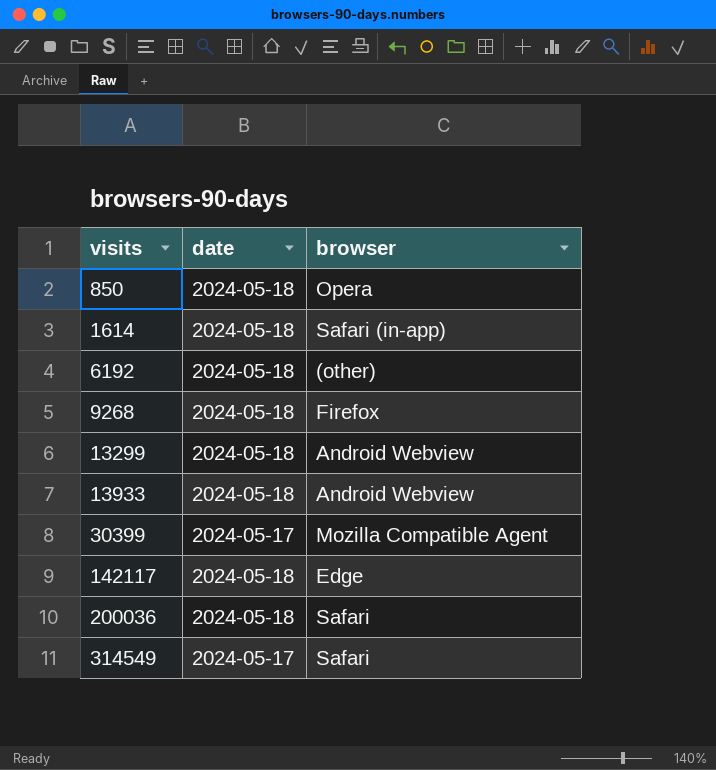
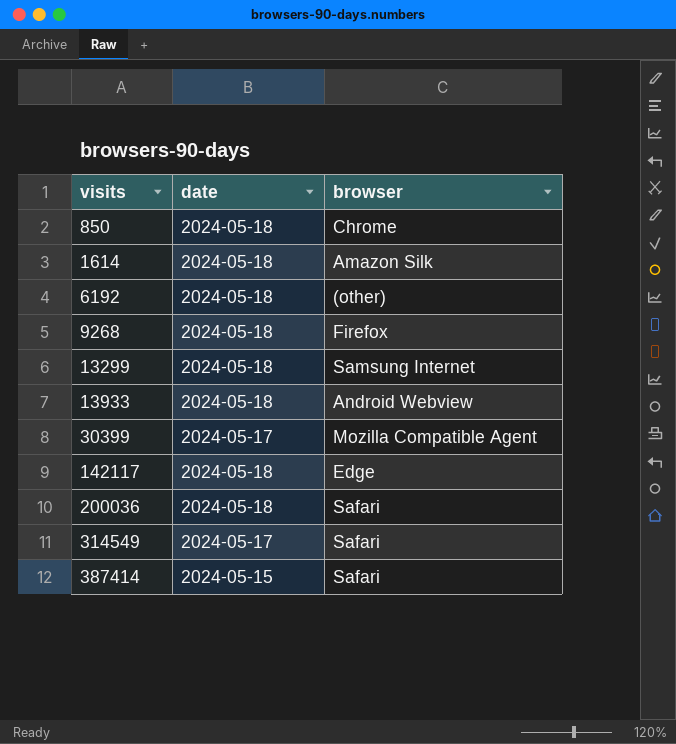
850 | browser: Opera -> Chrome
1614 | browser: Safari (in-app) -> Amazon Silk
13299 | browser: Android Webview -> Samsung Internet
row 387414: none -> 2024-05-15 | Safari

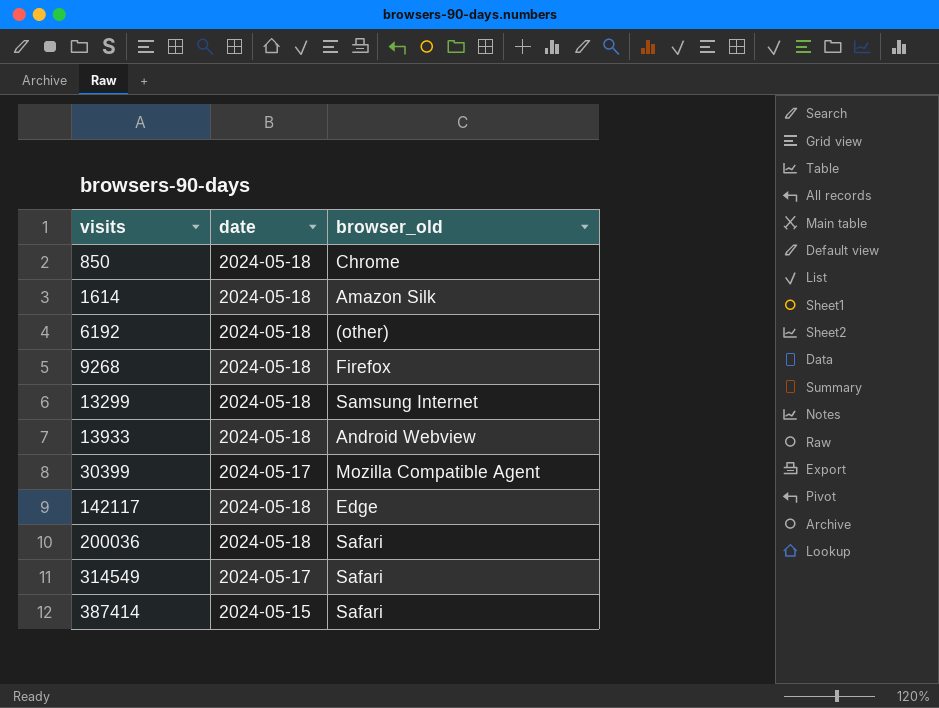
column name: browser -> browser_old

